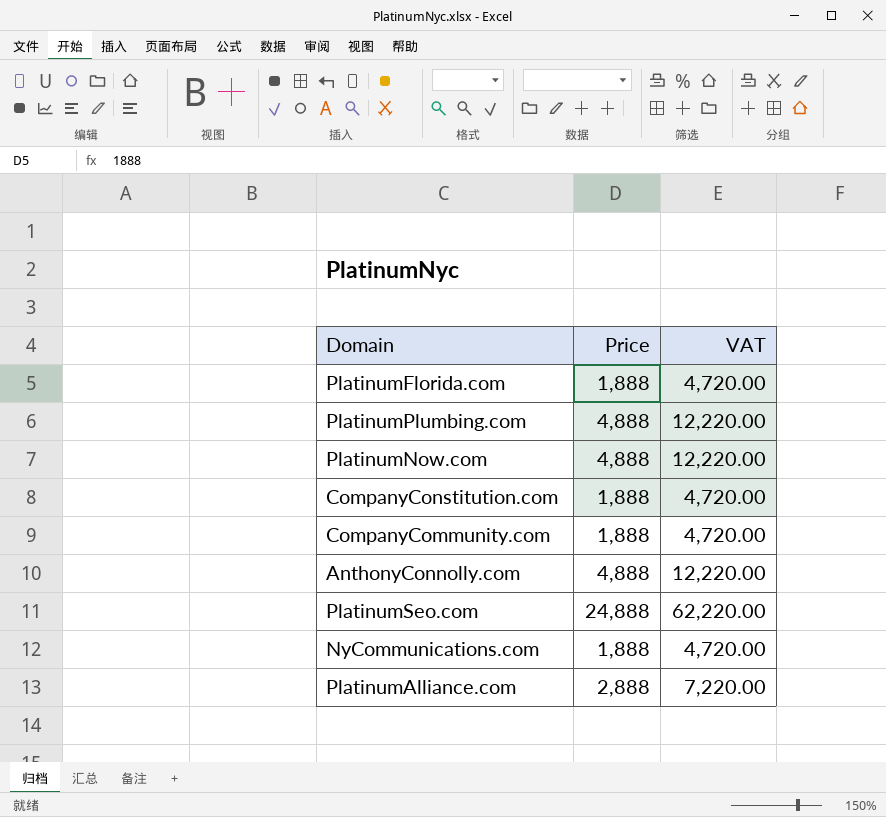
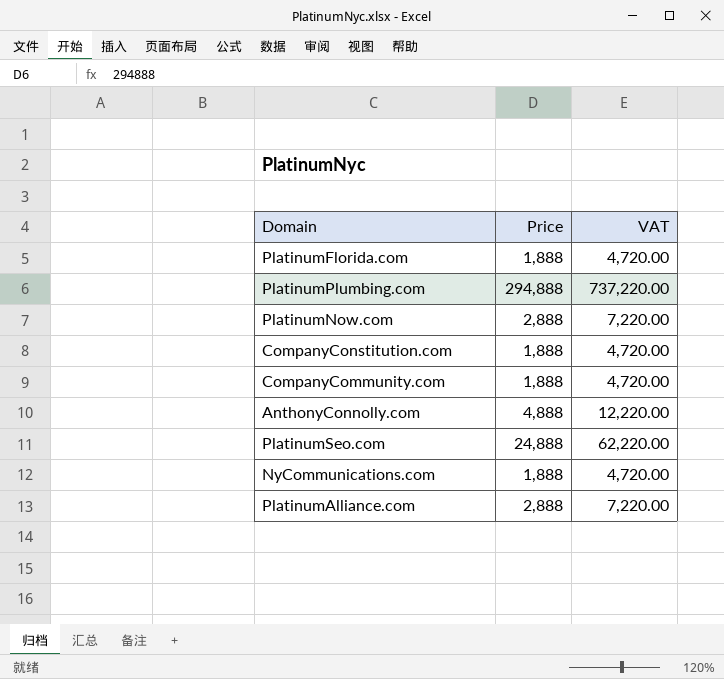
PlatinumPlumbing.com | Price: 4,888 -> 294,888
PlatinumPlumbing.com | VAT: 12,220.00 -> 737,220.00
PlatinumNow.com | Price: 4,888 -> 2,888
PlatinumNow.com | VAT: 12,220.00 -> 7,220.00

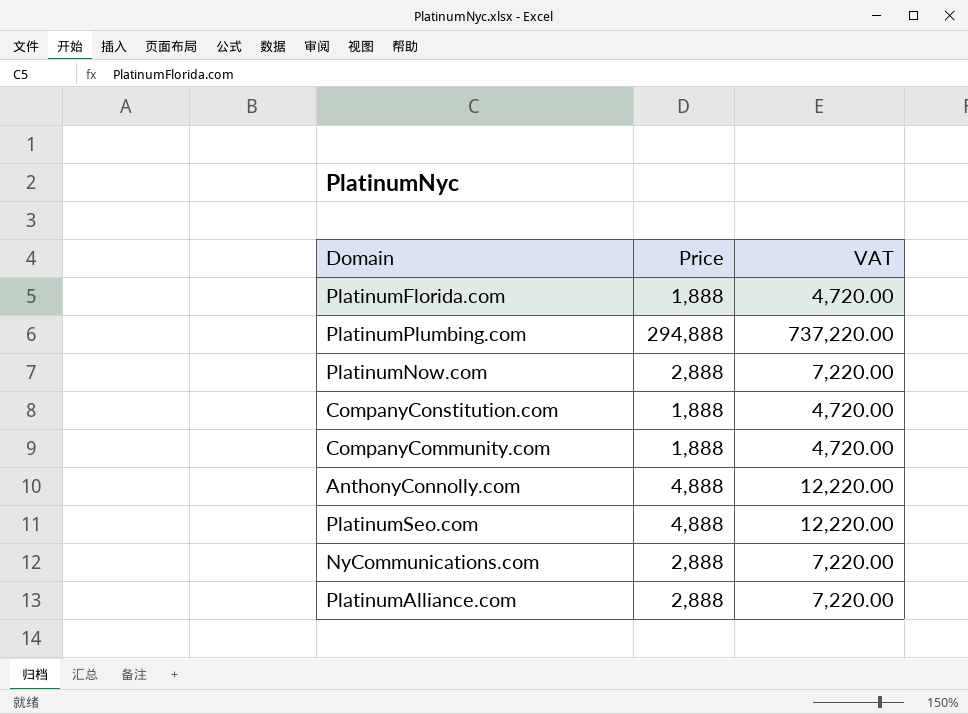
PlatinumSeo.com | Price: 24,888 -> 4,888
PlatinumSeo.com | VAT: 62,220.00 -> 12,220.00
NyCommunications.com | Price: 1,888 -> 2,888
NyCommunications.com | VAT: 4,720.00 -> 7,220.00

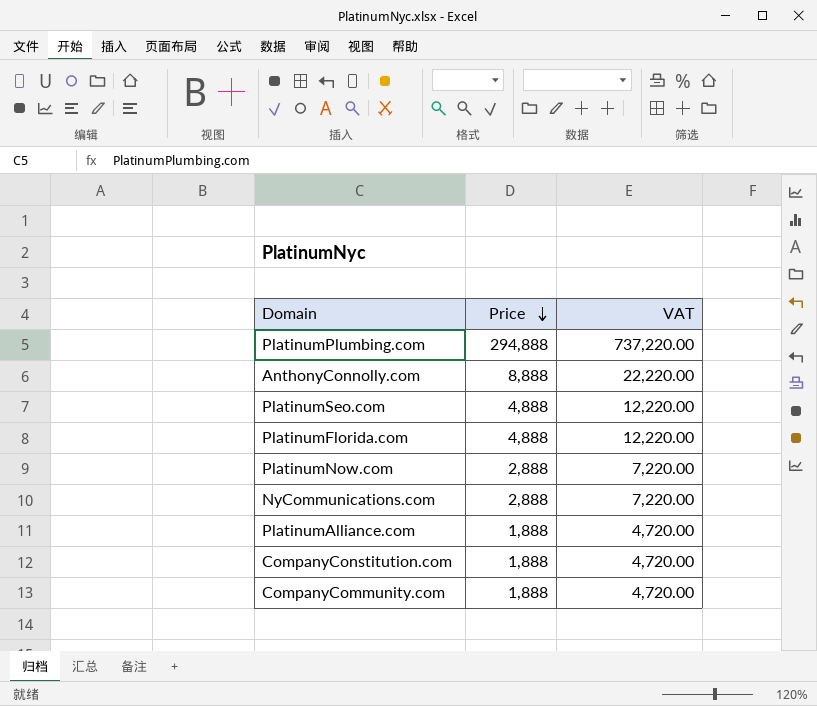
row order: none -> Price descending
AnthonyConnolly.com | Price: 4,888 -> 8,888
AnthonyConnolly.com | VAT: 12,220.00 -> 22,220.00
PlatinumFlorida.com | Price: 1,888 -> 4,888
PlatinumFlorida.com | VAT: 4,720.00 -> 12,220.00
PlatinumAlliance.com | Price: 2,888 -> 1,888
PlatinumAlliance.com | VAT: 7,220.00 -> 4,720.00

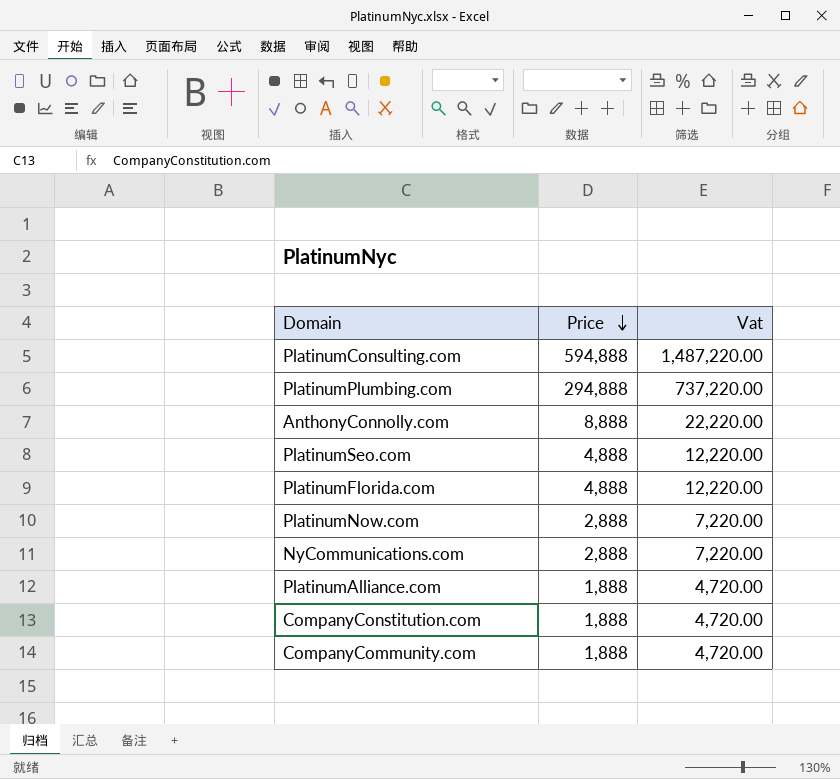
column name: VAT -> Vat
row PlatinumConsulting.com: none -> 594,888 | 1,487,220.00

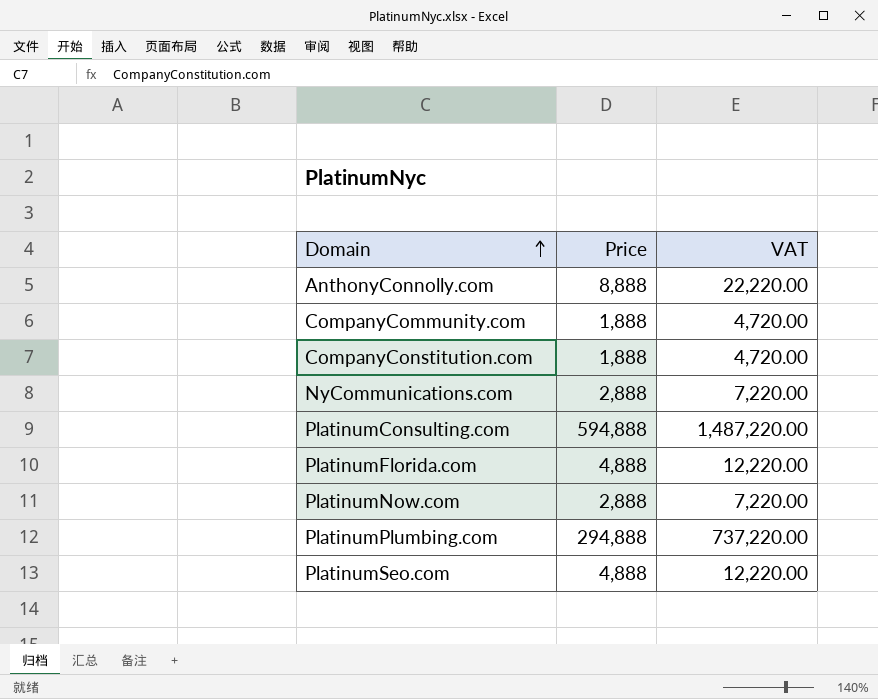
row order: Price descending -> Domain ascending
column name: Vat -> VAT
row PlatinumAlliance.com: 1,888 | 4,720.00 -> none

